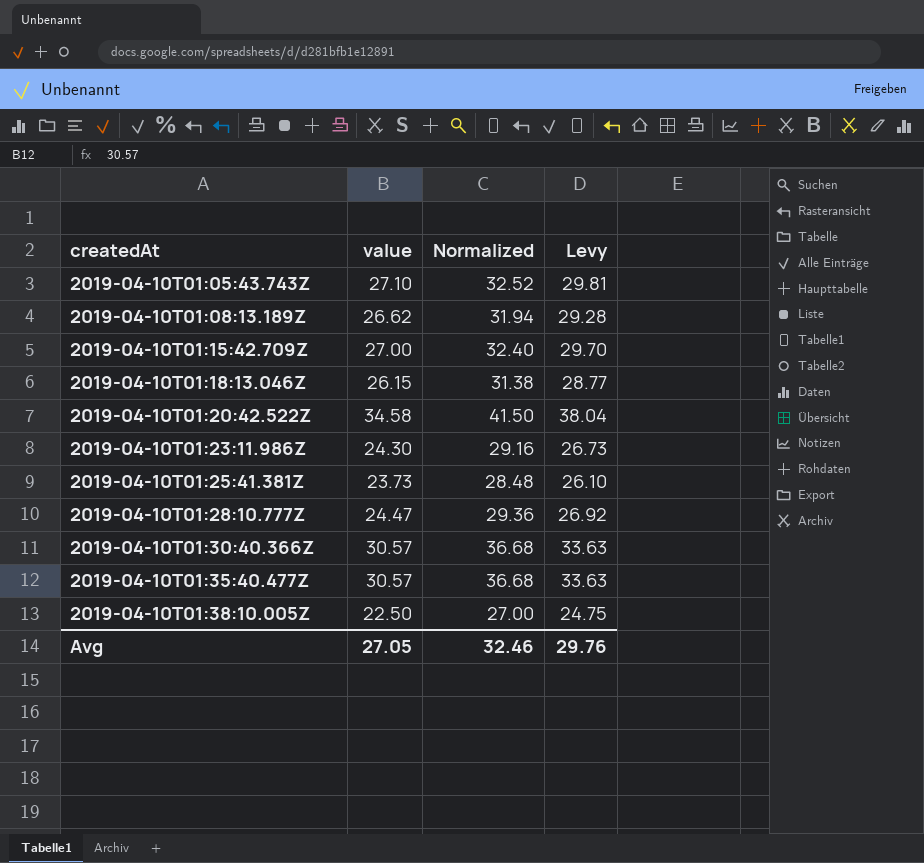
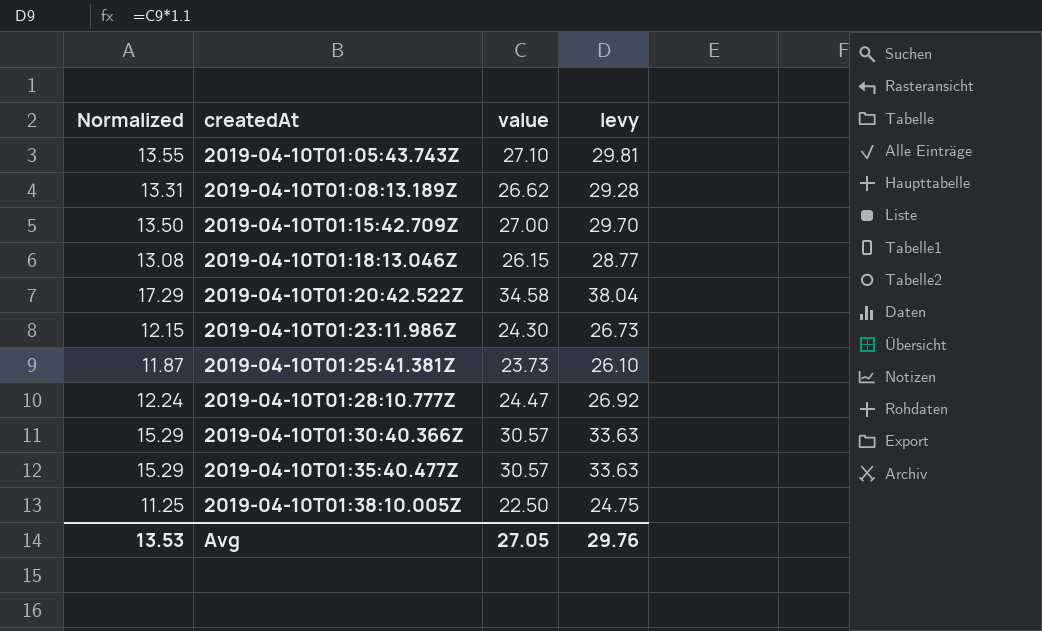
column Normalized | formula: [value] * 1.2 -> [value] * 0.5
column Normalized | position: 3 -> 1
column name: Levy -> levy
Avg | Normalized: 32.46 -> 13.53

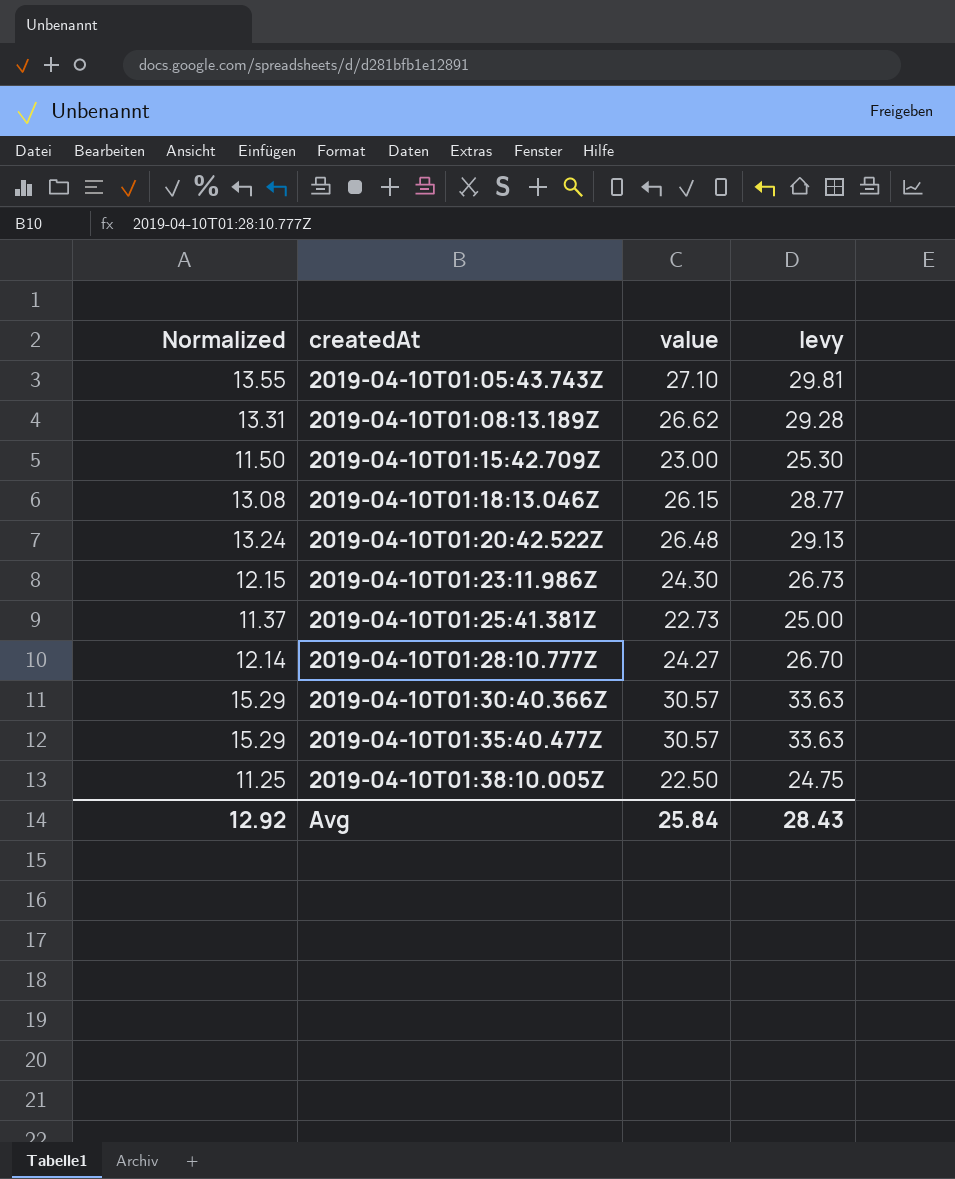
2019-04-10T01:15:42.709Z | Normalized: 13.50 -> 11.50
2019-04-10T01:15:42.709Z | value: 27.00 -> 23.00
2019-04-10T01:15:42.709Z | levy: 29.70 -> 25.30
2019-04-10T01:20:42.522Z | Normalized: 17.29 -> 13.24
2019-04-10T01:20:42.522Z | value: 34.58 -> 26.48
2019-04-10T01:20:42.522Z | levy: 38.04 -> 29.13
2019-04-10T01:25:41.381Z | Normalized: 11.87 -> 11.37
2019-04-10T01:25:41.381Z | value: 23.73 -> 22.73
2019-04-10T01:25:41.381Z | levy: 26.10 -> 25.00
2019-04-10T01:28:10.777Z | Normalized: 12.24 -> 12.14
2019-04-10T01:28:10.777Z | value: 24.47 -> 24.27
2019-04-10T01:28:10.777Z | levy: 26.92 -> 26.70
Avg | Normalized: 13.53 -> 12.92
Avg | value: 27.05 -> 25.84
Avg | levy: 29.76 -> 28.43

